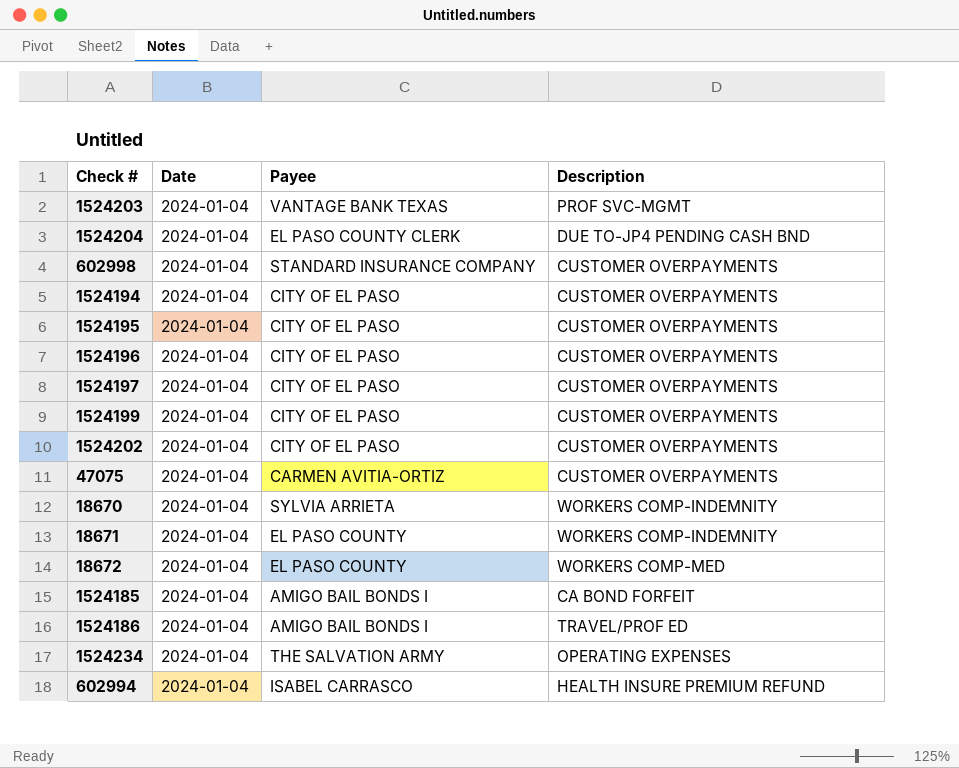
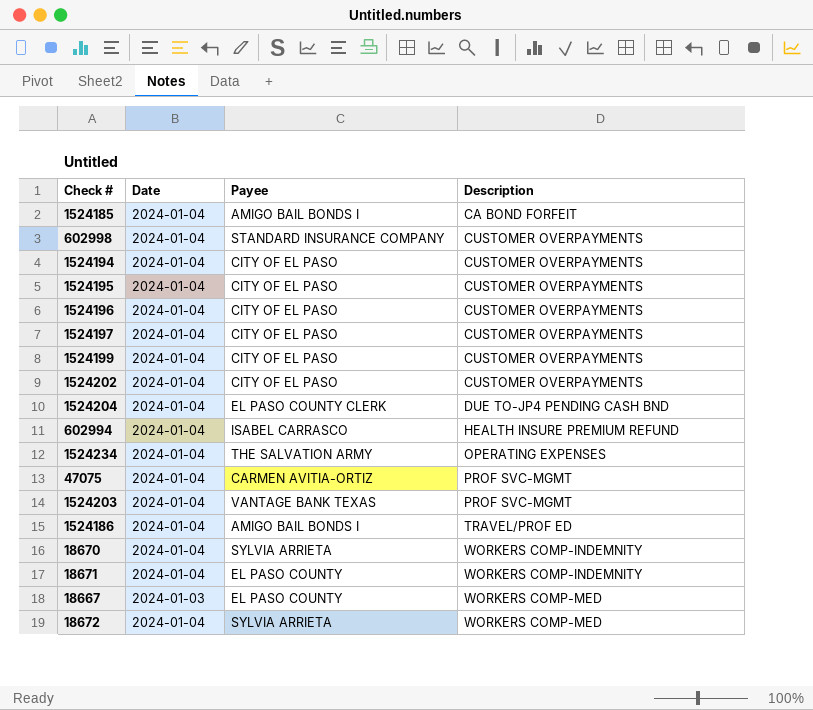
row order: none -> Description ascending
47075 | Description: CUSTOMER OVERPAYMENTS -> PROF SVC-MGMT
row 18667: none -> 2024-01-03 | EL PASO COUNTY | WORKERS COMP-MED
18672 | Payee: EL PASO COUNTY -> SYLVIA ARRIETA

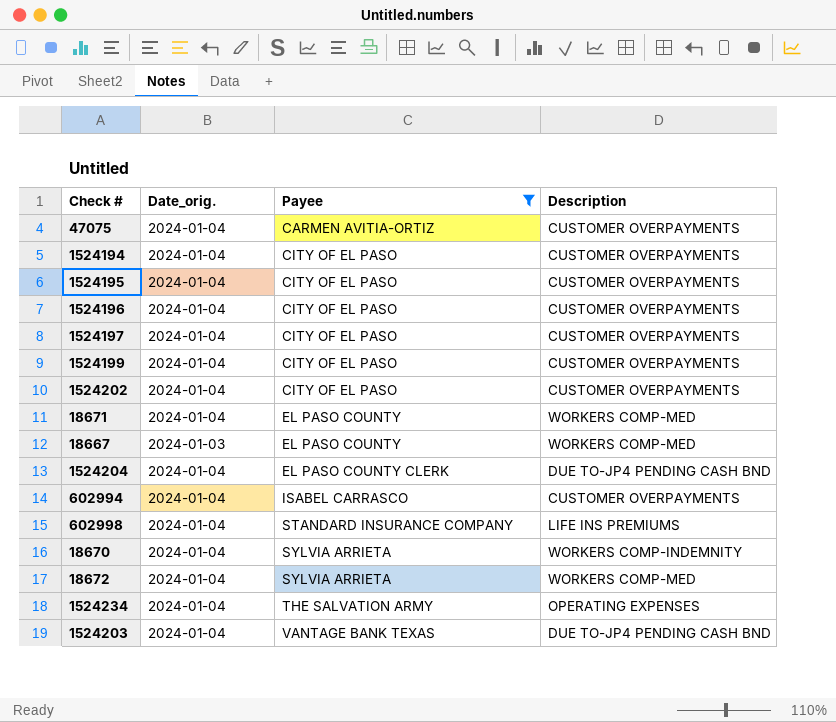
filter: none -> Payee != AMIGO BAIL BONDS I
row order: Description ascending -> Payee ascending
column name: Date -> Date_orig.
47075 | Description: PROF SVC-MGMT -> CUSTOMER OVERPAYMENTS
18671 | Description: WORKERS COMP-INDEMNITY -> WORKERS COMP-MED
602994 | Description: HEALTH INSURE PREMIUM REFUND -> CUSTOMER OVERPAYMENTS
602998 | Description: CUSTOMER OVERPAYMENTS -> LIFE INS PREMIUMS
1524203 | Description: PROF SVC-MGMT -> DUE TO-JP4 PENDING CASH BND

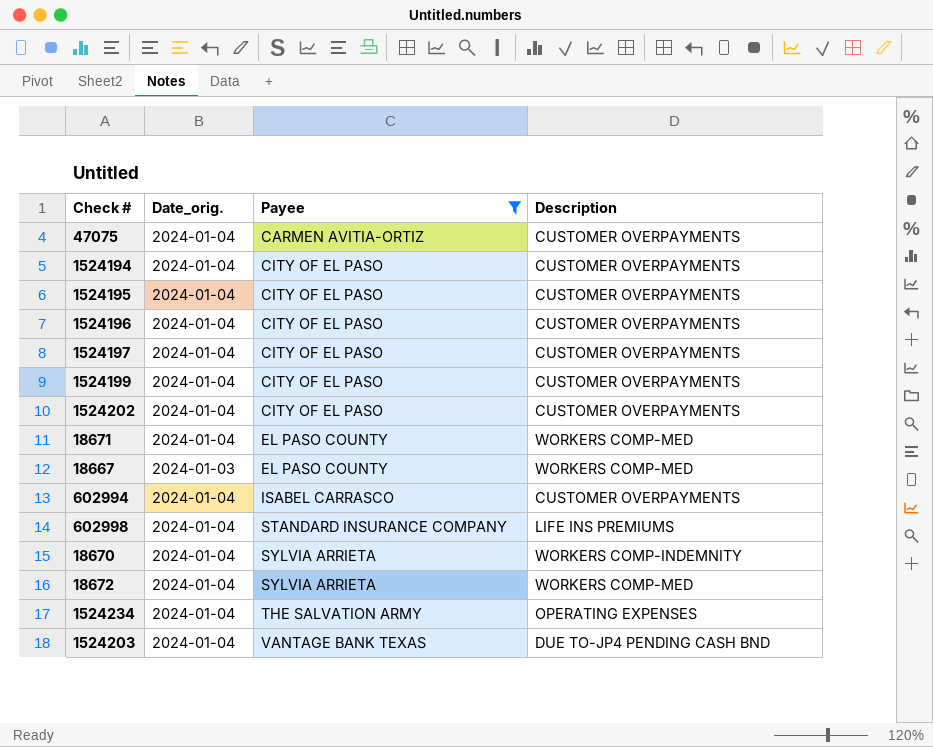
row 1524204: 2024-01-04 | EL PASO COUNTY CLERK | DUE TO-JP4 PENDING CASH BND -> none

